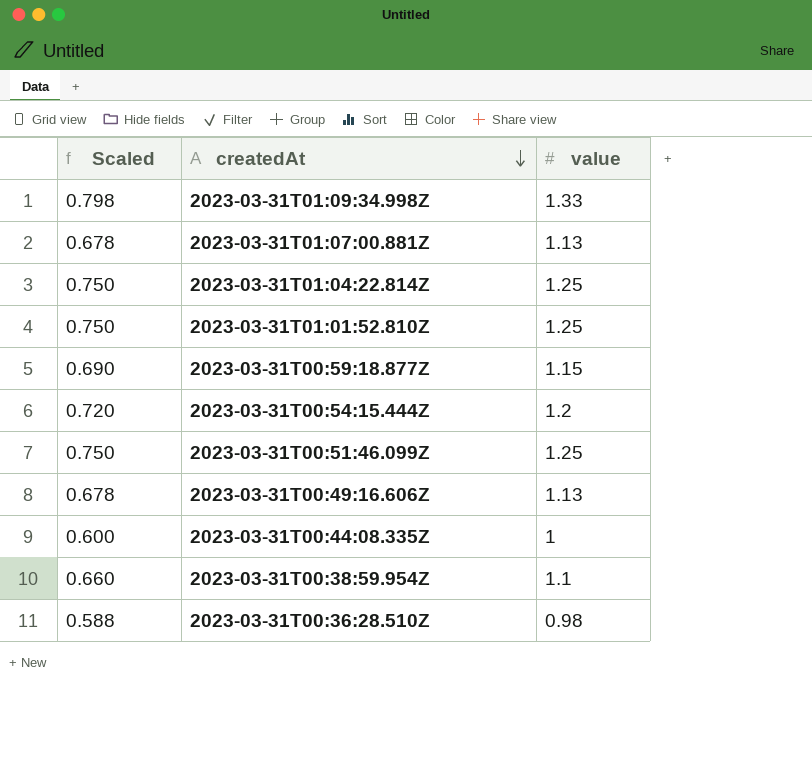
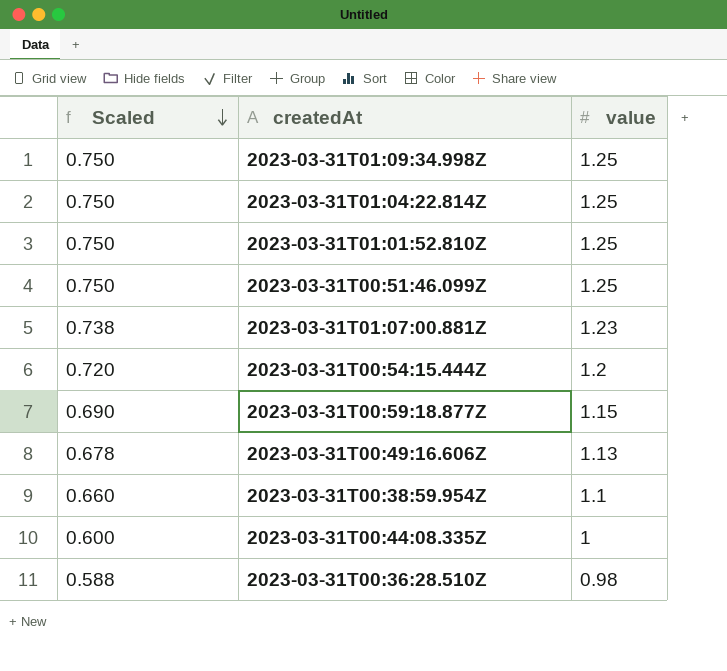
row order: createdAt descending -> Scaled descending
2023-03-31T01:09:34.998Z | Scaled: 0.798 -> 0.750
2023-03-31T01:09:34.998Z | value: 1.33 -> 1.25
2023-03-31T01:07:00.881Z | Scaled: 0.678 -> 0.738
2023-03-31T01:07:00.881Z | value: 1.13 -> 1.23

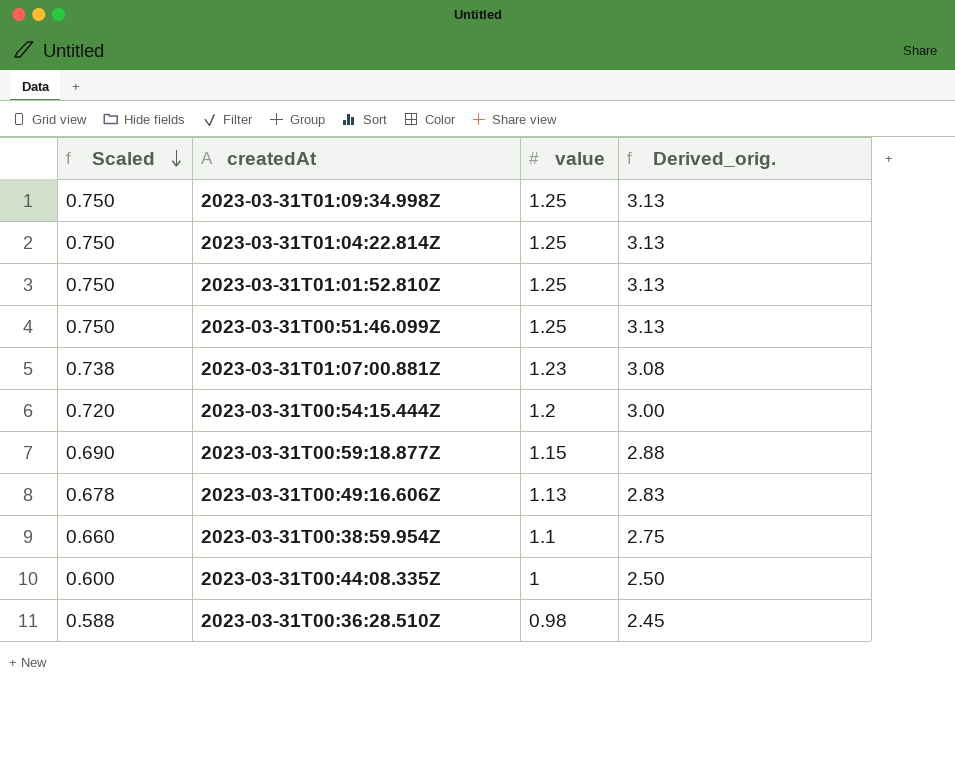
column Derived_orig. | formula: none -> [value] * 2.5

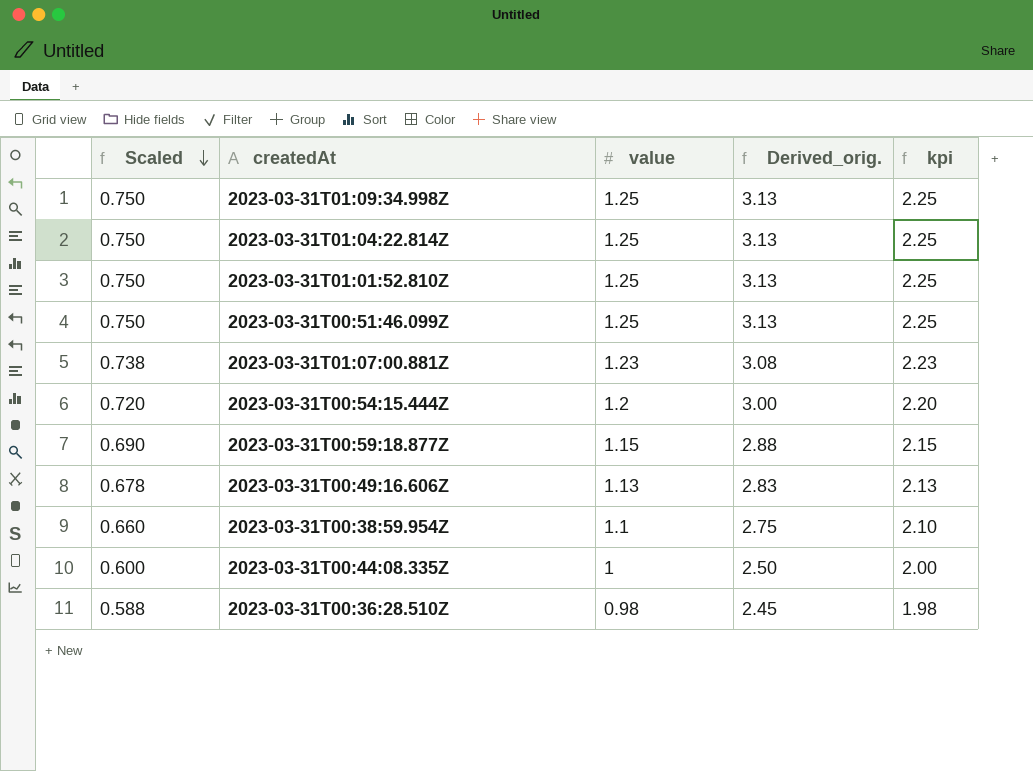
column kpi | formula: none -> [value] + 1

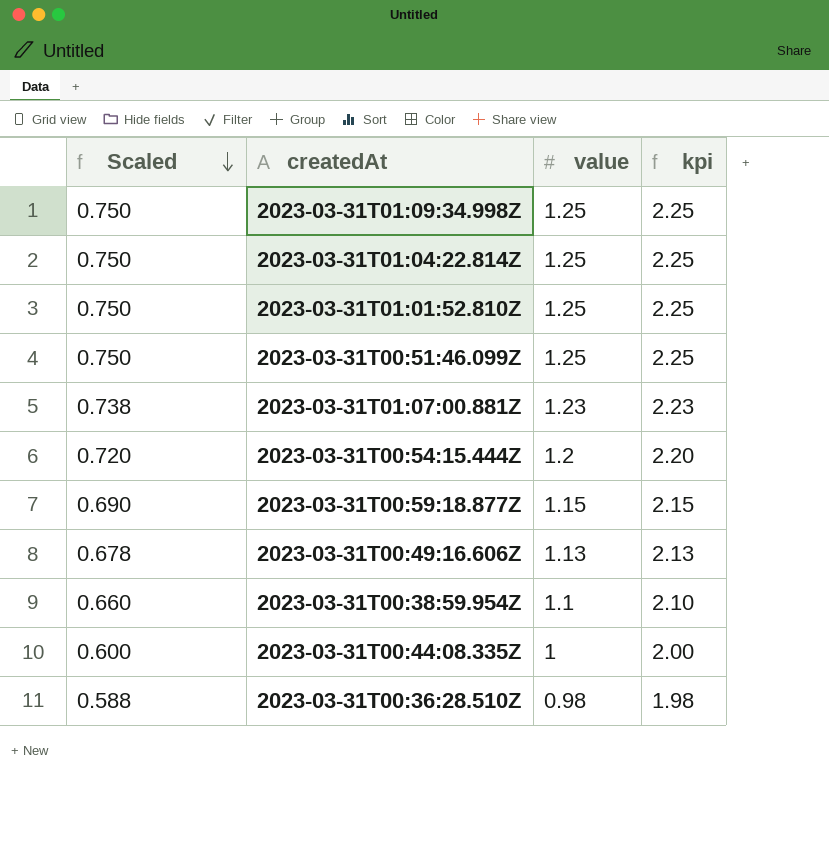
column Derived_orig. | formula: [value] * 2.5 -> none

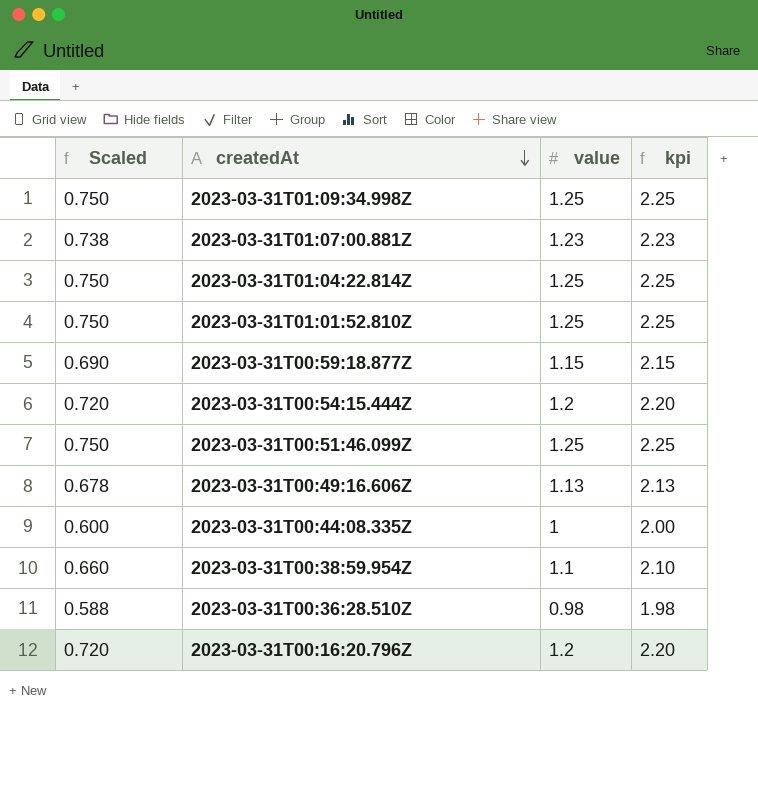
row order: Scaled descending -> createdAt descending
row 2023-03-31T00:16:20.796Z: none -> 0.720 | 1.2 | 2.20

